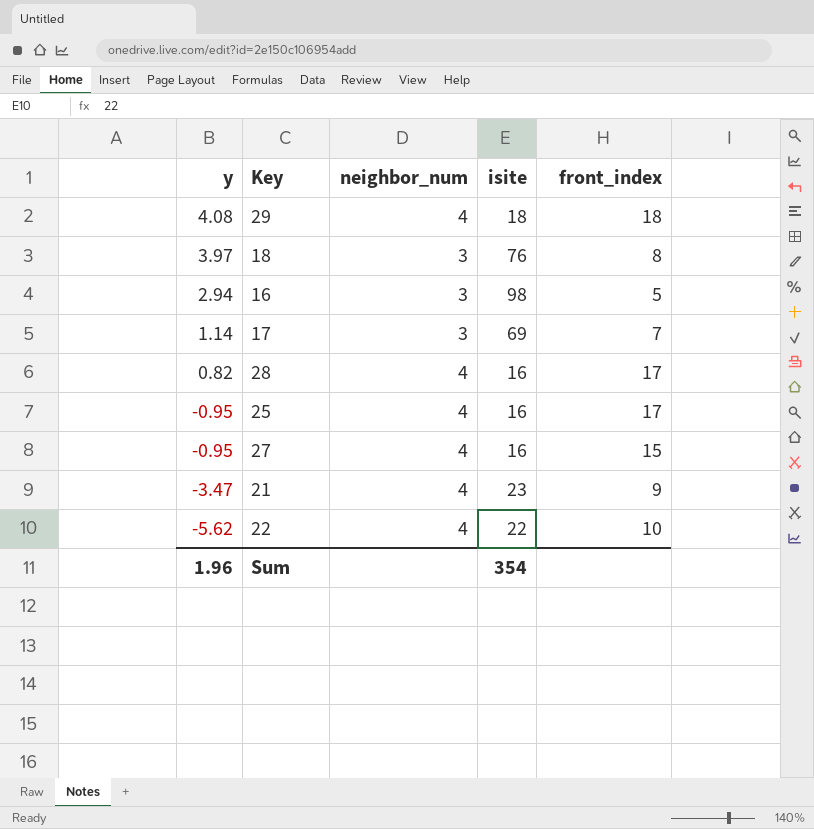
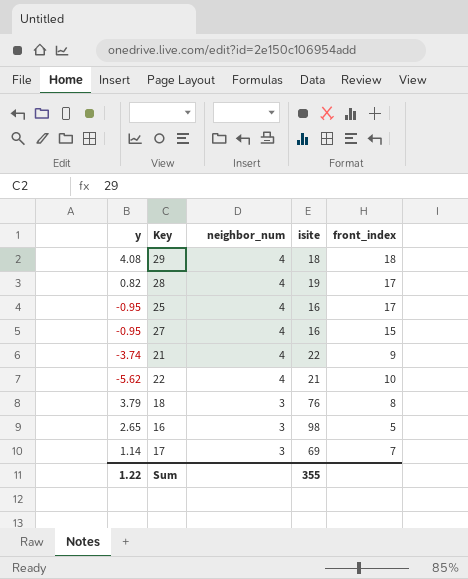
row order: y descending -> neighbor_num descending
28 | isite: 16 -> 19
21 | y: -3.47 -> -3.74
21 | isite: 23 -> 22
22 | isite: 22 -> 21
18 | y: 3.97 -> 3.79
16 | y: 2.94 -> 2.65
Sum | y: 1.96 -> 1.22
Sum | isite: 354 -> 355

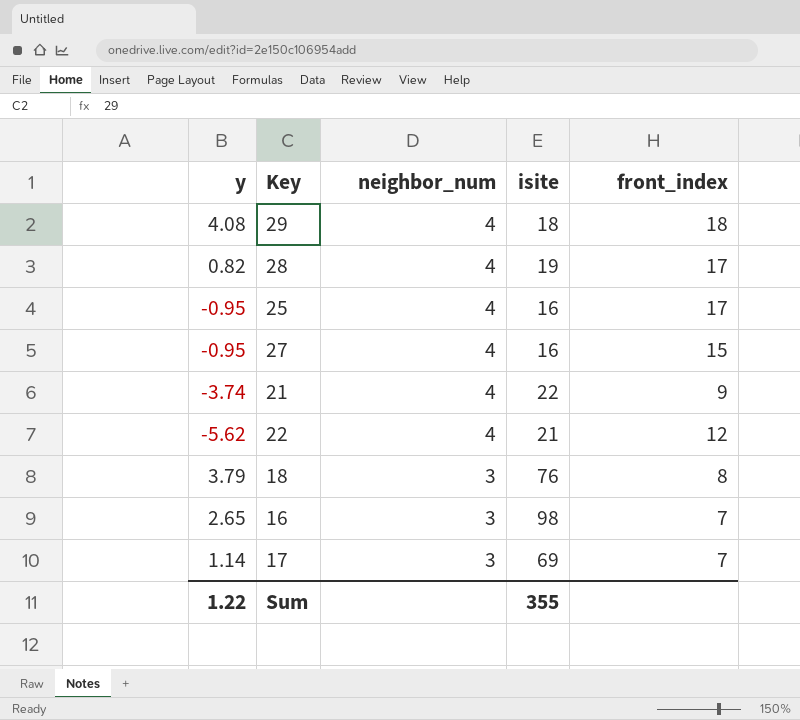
22 | front_index: 10 -> 12
16 | front_index: 5 -> 7

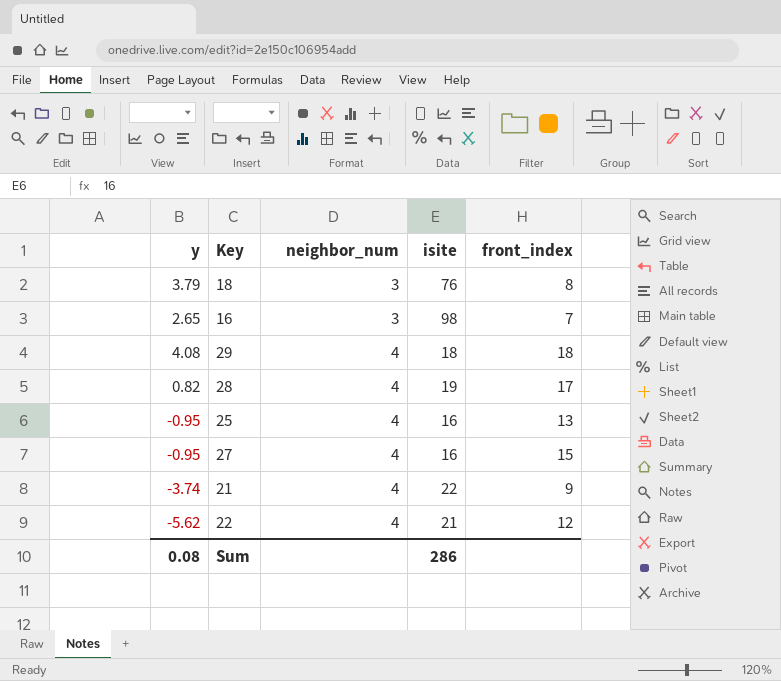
row order: neighbor_num descending -> neighbor_num ascending
row 17: 1.14 | 3 | 69 | 7 -> none
25 | front_index: 17 -> 13
Sum | y: 1.22 -> 0.08
Sum | isite: 355 -> 286

